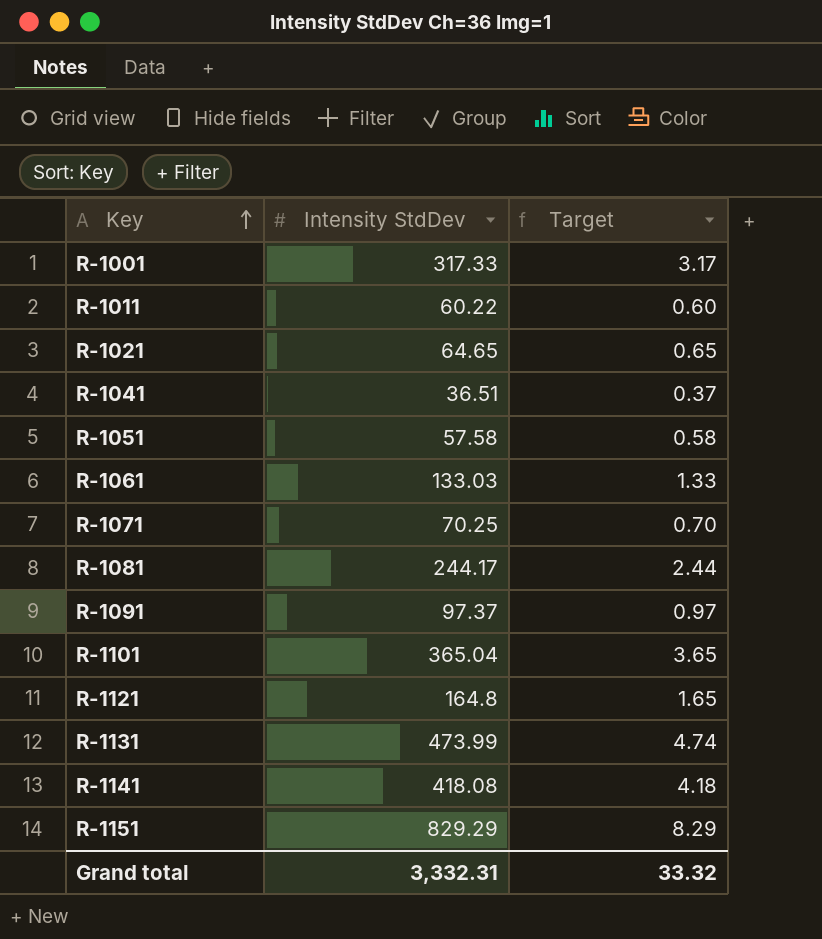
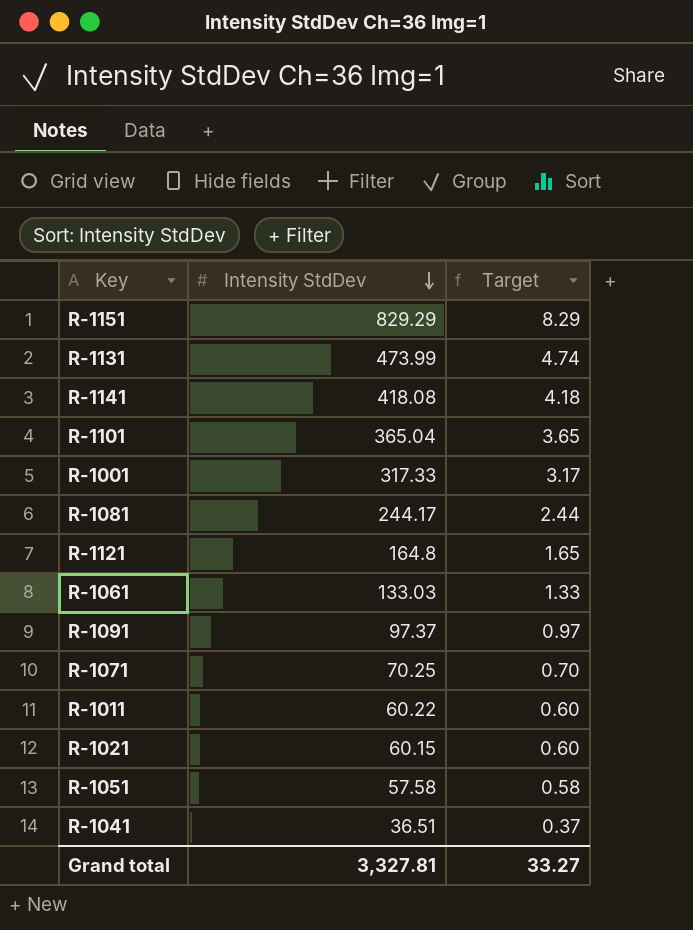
row order: Key ascending -> Intensity StdDev descending
R-1021 | Intensity StdDev: 64.65 -> 60.15
R-1021 | Target: 0.65 -> 0.60
Grand total | Intensity StdDev: 3,332.31 -> 3,327.81
Grand total | Target: 33.32 -> 33.27

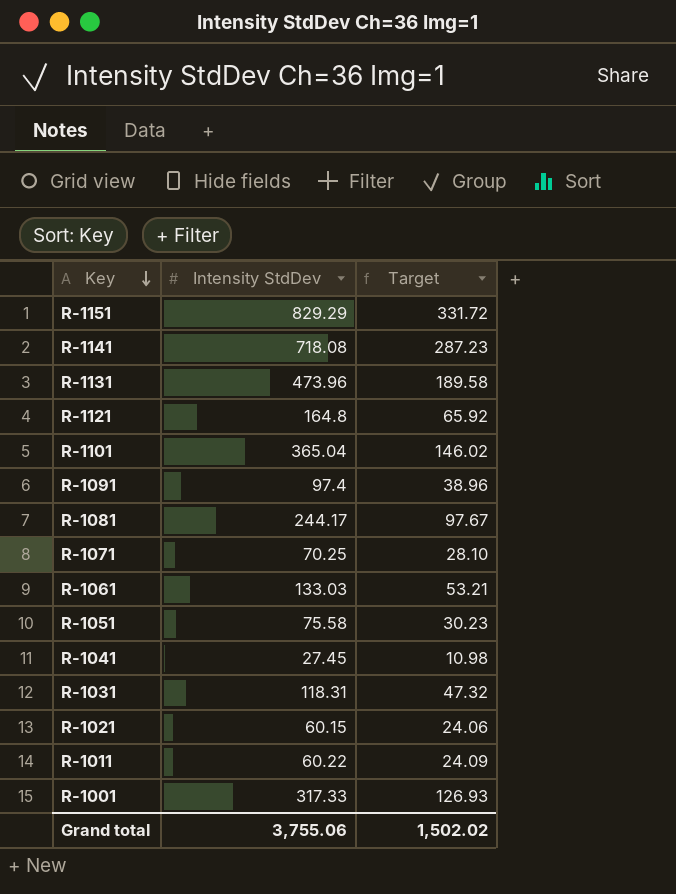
row order: Intensity StdDev descending -> Key descending
column Target | formula: [Intensity StdDev] * 0.01 -> [Intensity StdDev] * 0.4
R-1141 | Intensity StdDev: 418.08 -> 718.08
R-1131 | Intensity StdDev: 473.99 -> 473.96
R-1091 | Intensity StdDev: 97.37 -> 97.4
R-1051 | Intensity StdDev: 57.58 -> 75.58
R-1041 | Intensity StdDev: 36.51 -> 27.45
row R-1031: none -> 118.31 | 47.32
Grand total | Intensity StdDev: 3,327.81 -> 3,755.06
Grand total | Target: 33.27 -> 1,502.02

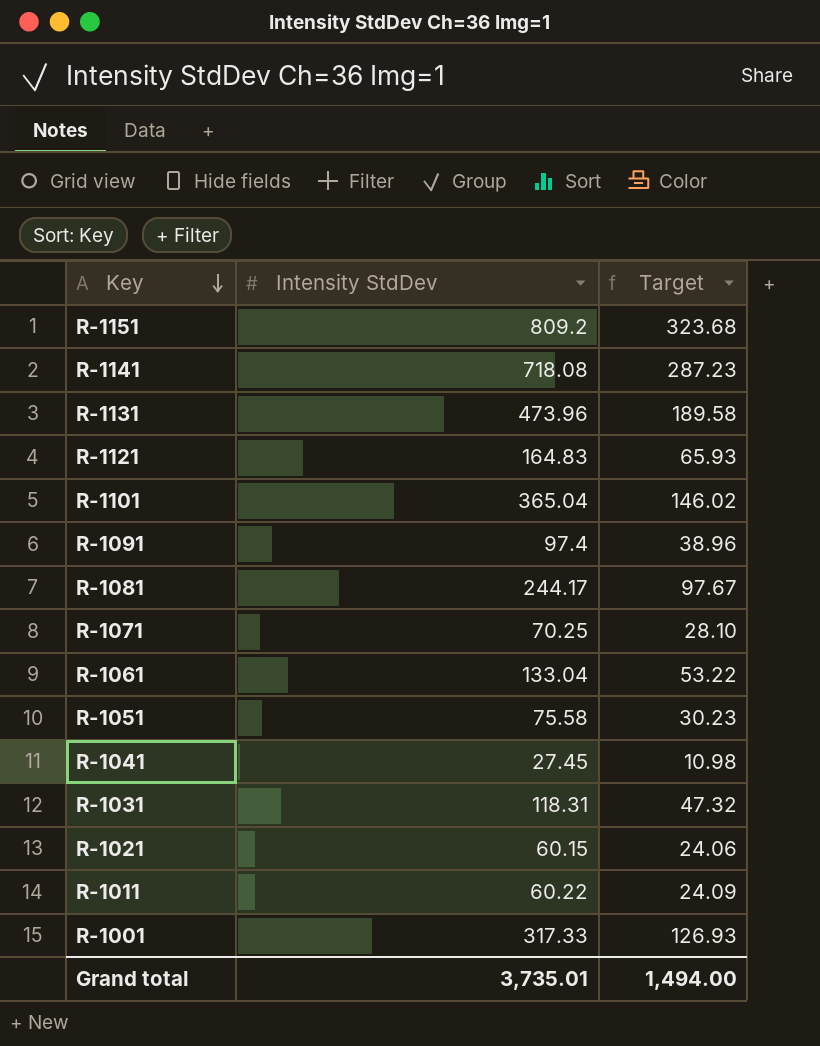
R-1151 | Intensity StdDev: 829.29 -> 809.2
R-1151 | Target: 331.72 -> 323.68
R-1121 | Intensity StdDev: 164.8 -> 164.83
R-1121 | Target: 65.92 -> 65.93
R-1061 | Intensity StdDev: 133.03 -> 133.04
R-1061 | Target: 53.21 -> 53.22
Grand total | Intensity StdDev: 3,755.06 -> 3,735.01
Grand total | Target: 1,502.02 -> 1,494.00

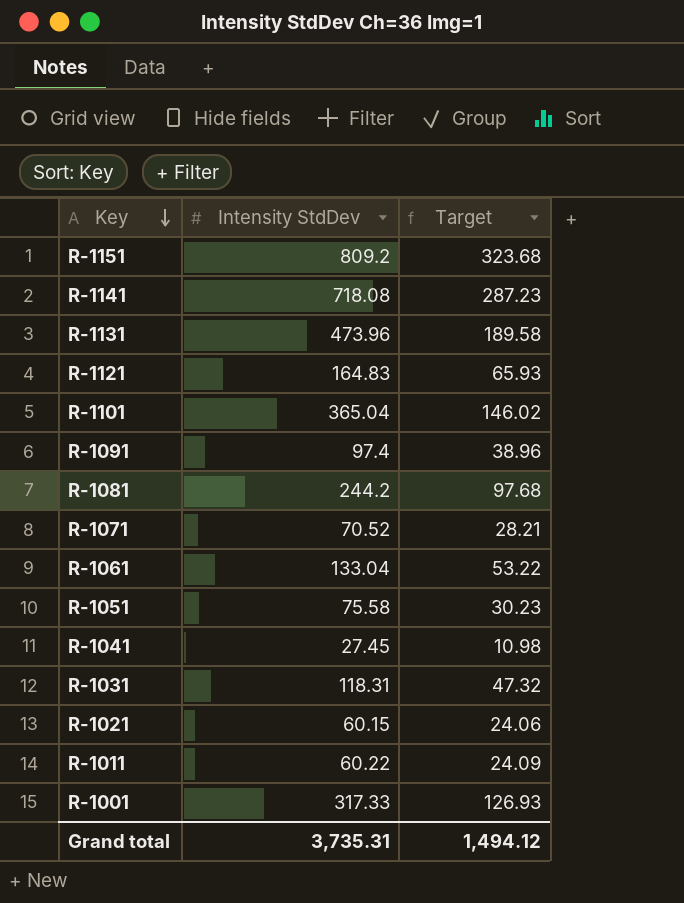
R-1081 | Intensity StdDev: 244.17 -> 244.2
R-1081 | Target: 97.67 -> 97.68
R-1071 | Intensity StdDev: 70.25 -> 70.52
R-1071 | Target: 28.10 -> 28.21
Grand total | Intensity StdDev: 3,735.01 -> 3,735.31
Grand total | Target: 1,494.00 -> 1,494.12

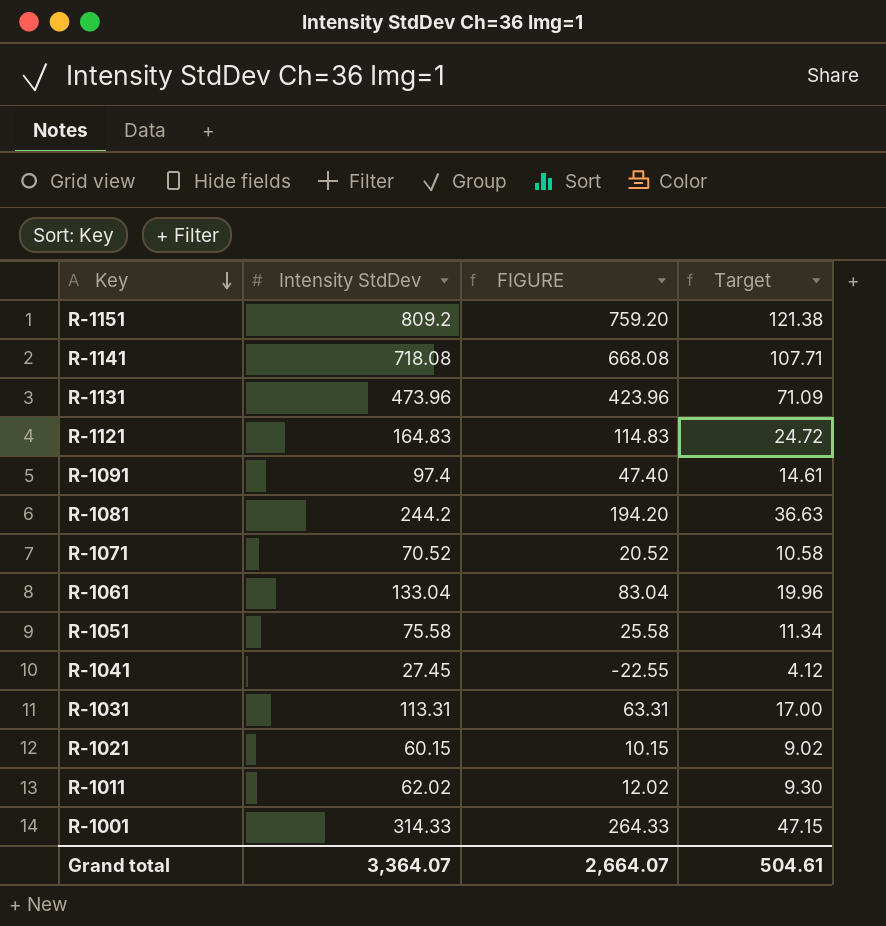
column FIGURE | formula: none -> [Intensity StdDev] - 50
column Target | formula: [Intensity StdDev] * 0.4 -> [Intensity StdDev] * 0.15
row R-1101: 365.04 | 146.02 -> none
R-1031 | Intensity StdDev: 118.31 -> 113.31
R-1011 | Intensity StdDev: 60.22 -> 62.02
R-1001 | Intensity StdDev: 317.33 -> 314.33
Grand total | Intensity StdDev: 3,735.31 -> 3,364.07
Grand total | Target: 1,494.12 -> 504.61

